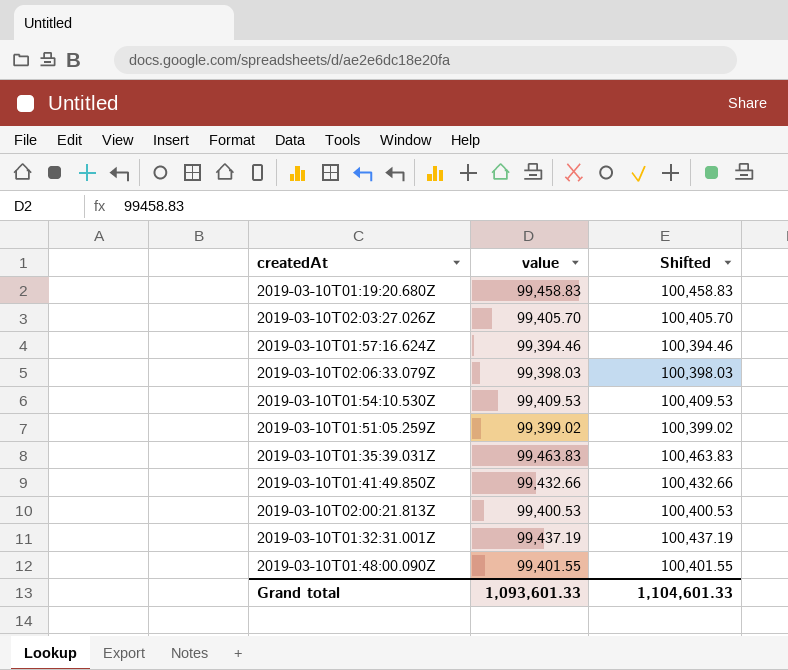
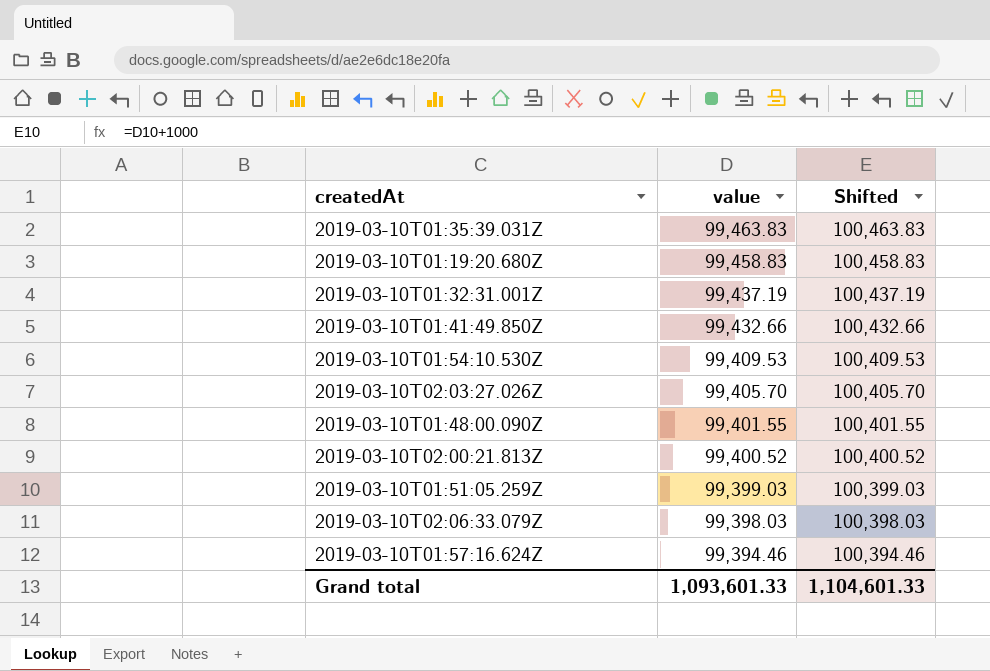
row order: none -> value descending
2019-03-10T02:00:21.813Z | value: 99,400.53 -> 99,400.52
2019-03-10T02:00:21.813Z | Shifted: 100,400.53 -> 100,400.52
2019-03-10T01:51:05.259Z | value: 99,399.02 -> 99,399.03
2019-03-10T01:51:05.259Z | Shifted: 100,399.02 -> 100,399.03

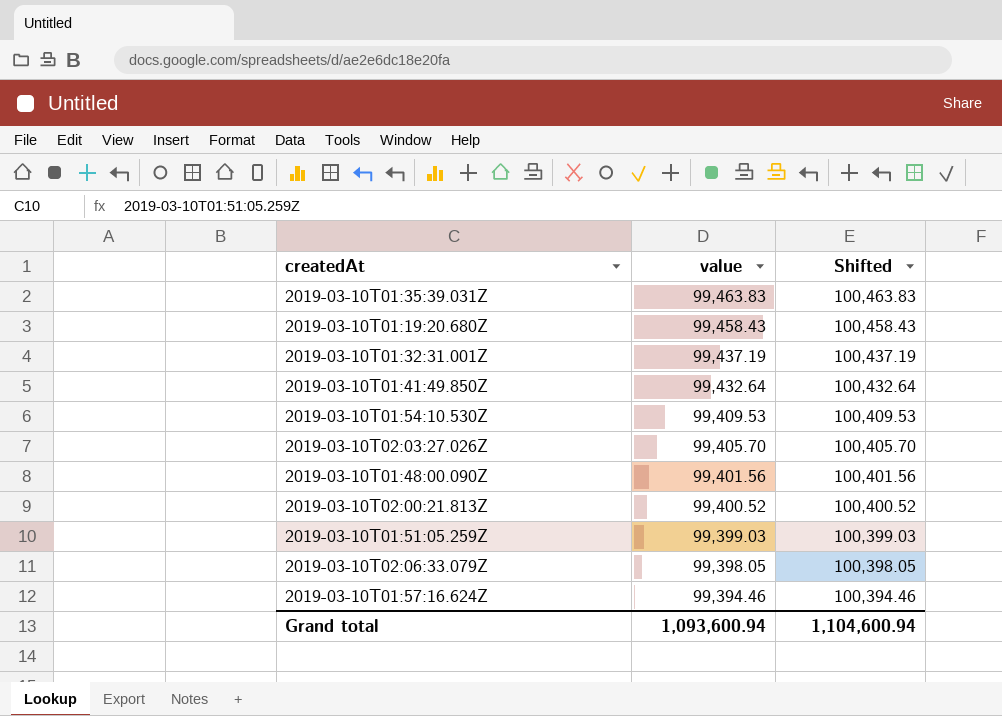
2019-03-10T01:19:20.680Z | value: 99,458.83 -> 99,458.43
2019-03-10T01:19:20.680Z | Shifted: 100,458.83 -> 100,458.43
2019-03-10T01:41:49.850Z | value: 99,432.66 -> 99,432.64
2019-03-10T01:41:49.850Z | Shifted: 100,432.66 -> 100,432.64
2019-03-10T01:48:00.090Z | value: 99,401.55 -> 99,401.56
2019-03-10T01:48:00.090Z | Shifted: 100,401.55 -> 100,401.56
2019-03-10T02:06:33.079Z | value: 99,398.03 -> 99,398.05
2019-03-10T02:06:33.079Z | Shifted: 100,398.03 -> 100,398.05
Grand total | value: 1,093,601.33 -> 1,093,600.94
Grand total | Shifted: 1,104,601.33 -> 1,104,600.94

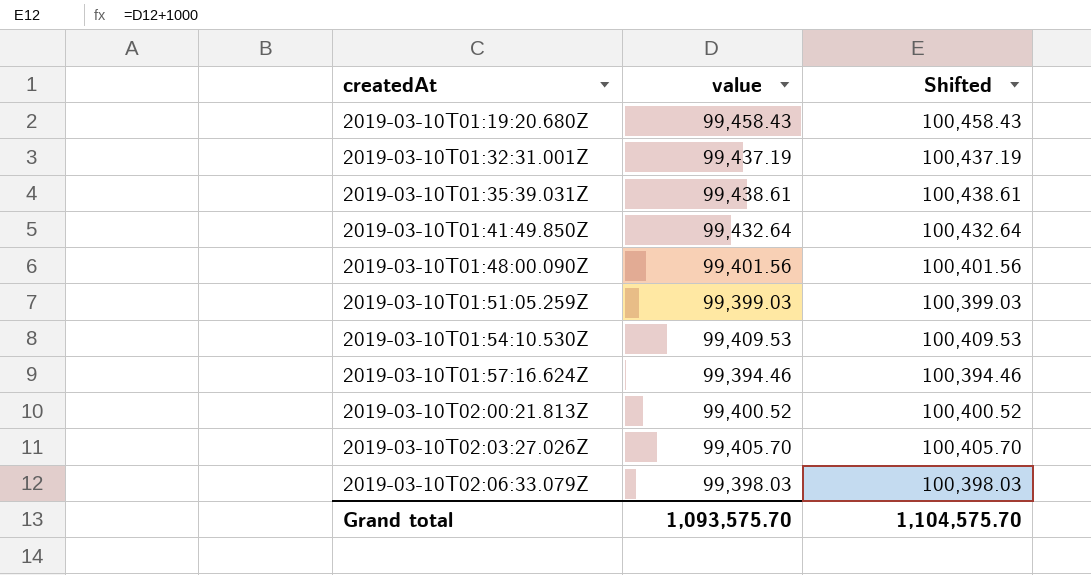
row order: value descending -> createdAt ascending
2019-03-10T01:35:39.031Z | value: 99,463.83 -> 99,438.61
2019-03-10T01:35:39.031Z | Shifted: 100,463.83 -> 100,438.61
2019-03-10T02:06:33.079Z | value: 99,398.05 -> 99,398.03
2019-03-10T02:06:33.079Z | Shifted: 100,398.05 -> 100,398.03
Grand total | value: 1,093,600.94 -> 1,093,575.70
Grand total | Shifted: 1,104,600.94 -> 1,104,575.70

